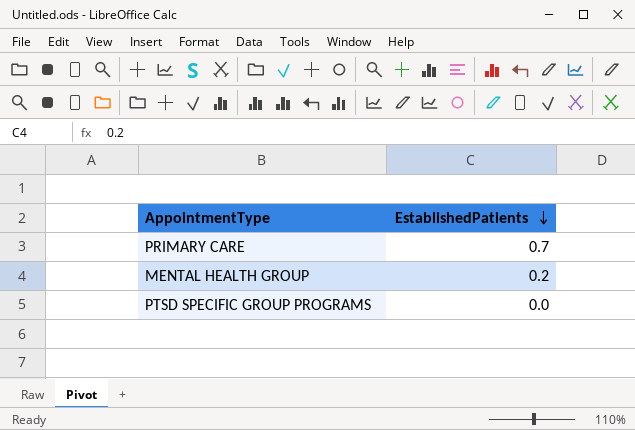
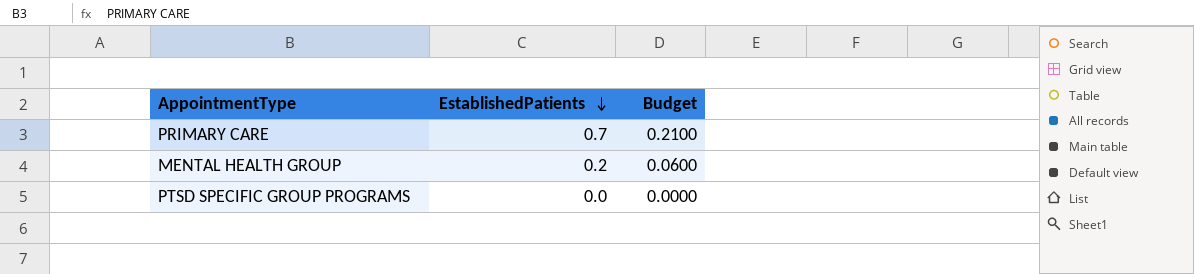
column Budget | formula: none -> [EstablishedPatients] * 0.3

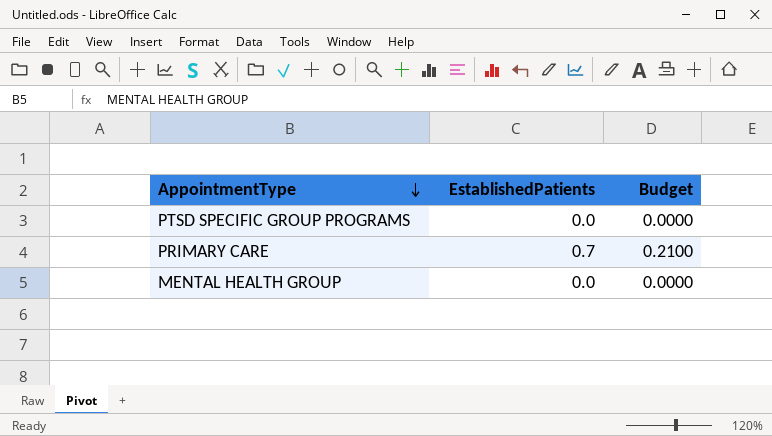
row order: EstablishedPatients descending -> AppointmentType descending
MENTAL HEALTH GROUP | EstablishedPatients: 0.2 -> 0.0
MENTAL HEALTH GROUP | Budget: 0.0600 -> 0.0000

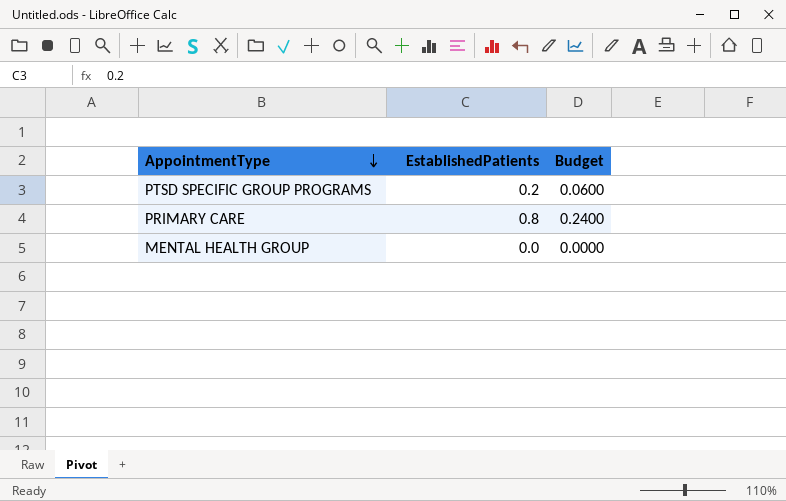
PTSD SPECIFIC GROUP PROGRAMS | EstablishedPatients: 0.0 -> 0.2
PTSD SPECIFIC GROUP PROGRAMS | Budget: 0.0000 -> 0.0600
PRIMARY CARE | EstablishedPatients: 0.7 -> 0.8
PRIMARY CARE | Budget: 0.2100 -> 0.2400

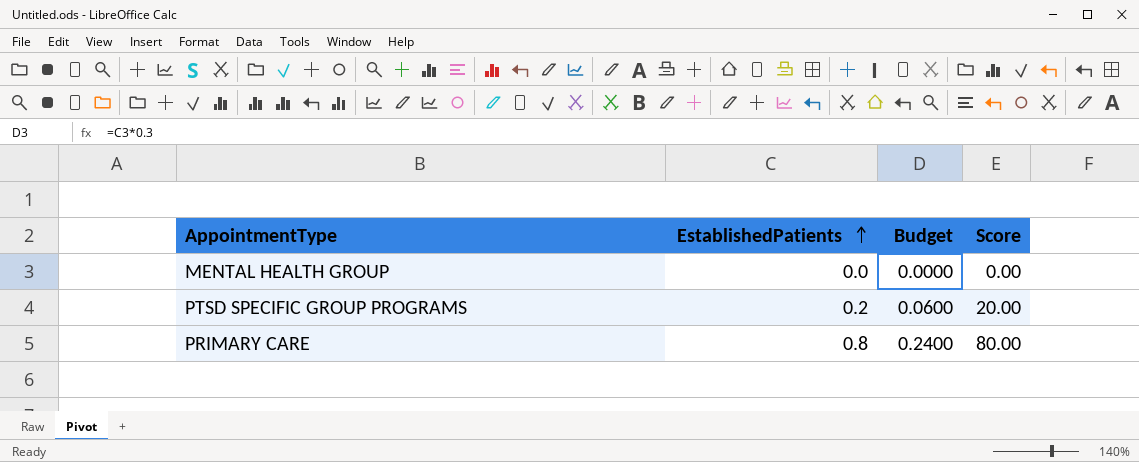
row order: AppointmentType descending -> EstablishedPatients ascending
column Score | formula: none -> [EstablishedPatients] * 100

